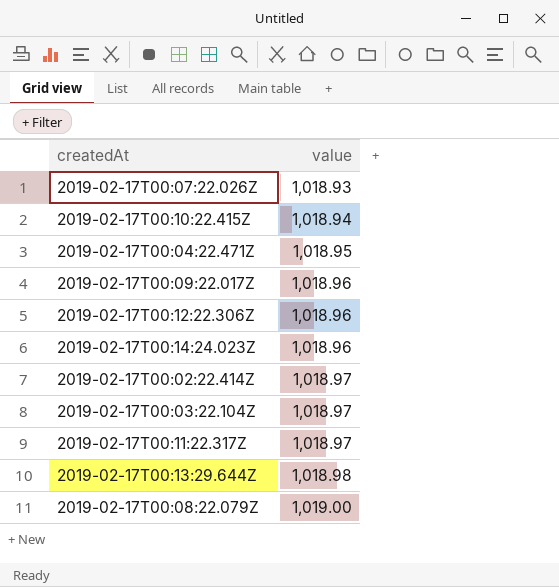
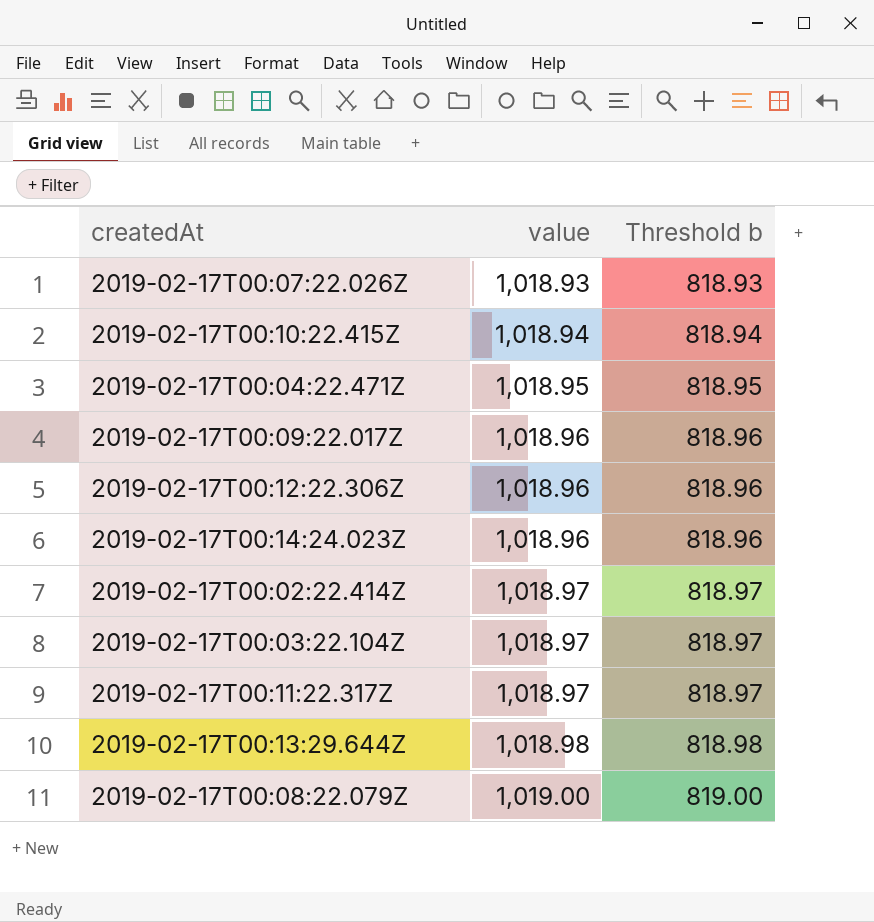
column Threshold b | formula: none -> [value] - 200

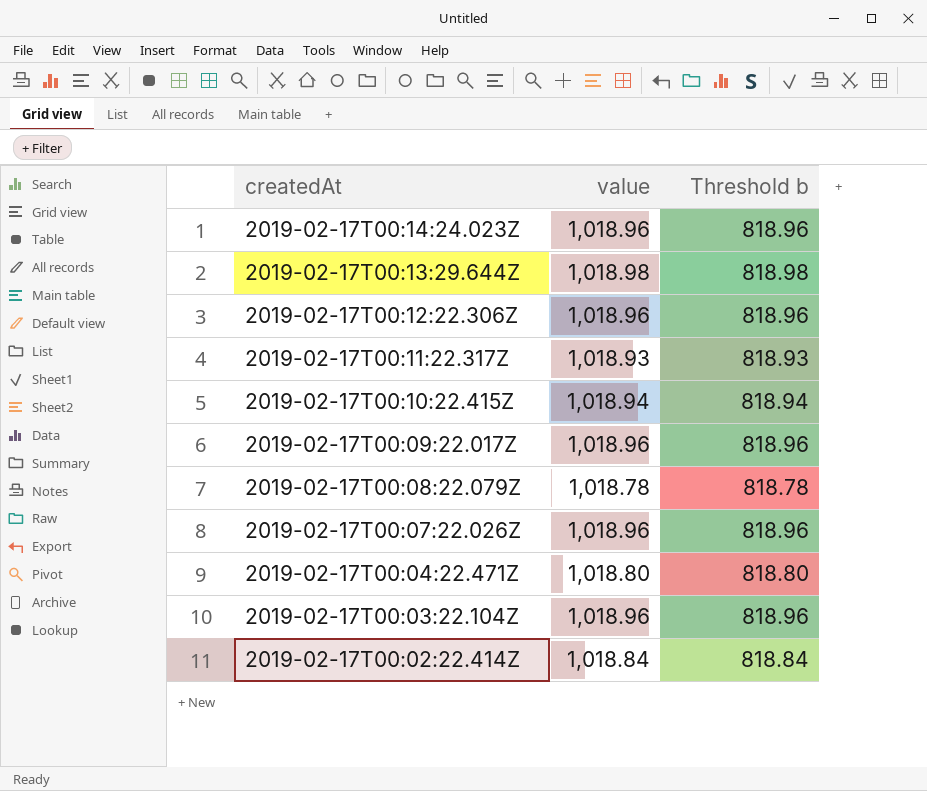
row order: value ascending -> createdAt descending
2019-02-17T00:11:22.317Z | value: 1,018.97 -> 1,018.93
2019-02-17T00:11:22.317Z | Threshold b: 818.97 -> 818.93
2019-02-17T00:08:22.079Z | value: 1,019.00 -> 1,018.78
2019-02-17T00:08:22.079Z | Threshold b: 819.00 -> 818.78
2019-02-17T00:07:22.026Z | value: 1,018.93 -> 1,018.96
2019-02-17T00:07:22.026Z | Threshold b: 818.93 -> 818.96
2019-02-17T00:04:22.471Z | value: 1,018.95 -> 1,018.80
2019-02-17T00:04:22.471Z | Threshold b: 818.95 -> 818.80
2019-02-17T00:03:22.104Z | value: 1,018.97 -> 1,018.96
2019-02-17T00:03:22.104Z | Threshold b: 818.97 -> 818.96
2019-02-17T00:02:22.414Z | value: 1,018.97 -> 1,018.84
2019-02-17T00:02:22.414Z | Threshold b: 818.97 -> 818.84

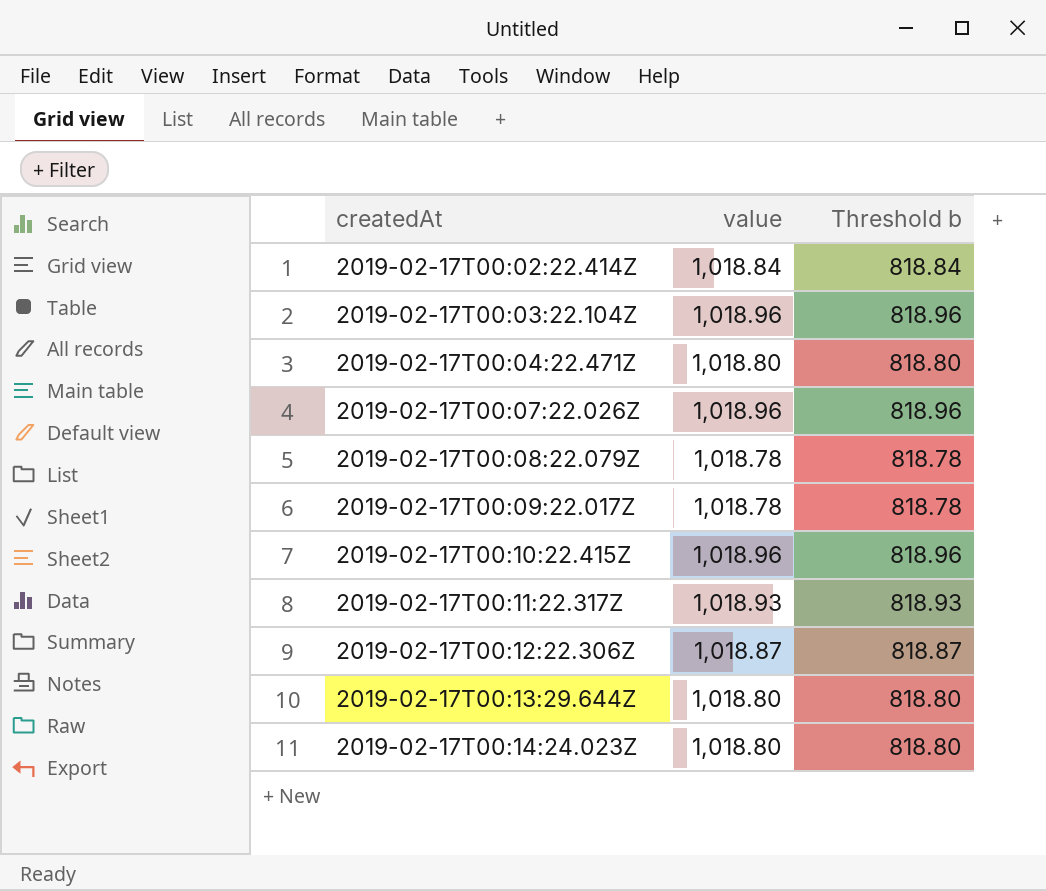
row order: createdAt descending -> createdAt ascending
2019-02-17T00:09:22.017Z | value: 1,018.96 -> 1,018.78
2019-02-17T00:09:22.017Z | Threshold b: 818.96 -> 818.78
2019-02-17T00:10:22.415Z | value: 1,018.94 -> 1,018.96
2019-02-17T00:10:22.415Z | Threshold b: 818.94 -> 818.96
2019-02-17T00:12:22.306Z | value: 1,018.96 -> 1,018.87
2019-02-17T00:12:22.306Z | Threshold b: 818.96 -> 818.87
2019-02-17T00:13:29.644Z | value: 1,018.98 -> 1,018.80
2019-02-17T00:13:29.644Z | Threshold b: 818.98 -> 818.80
2019-02-17T00:14:24.023Z | value: 1,018.96 -> 1,018.80
2019-02-17T00:14:24.023Z | Threshold b: 818.96 -> 818.80

